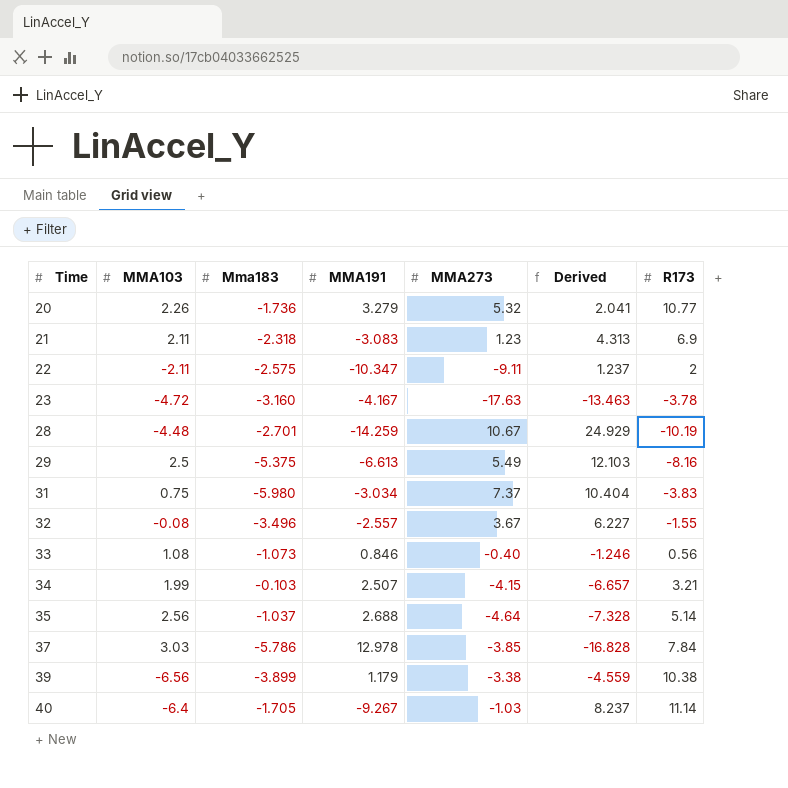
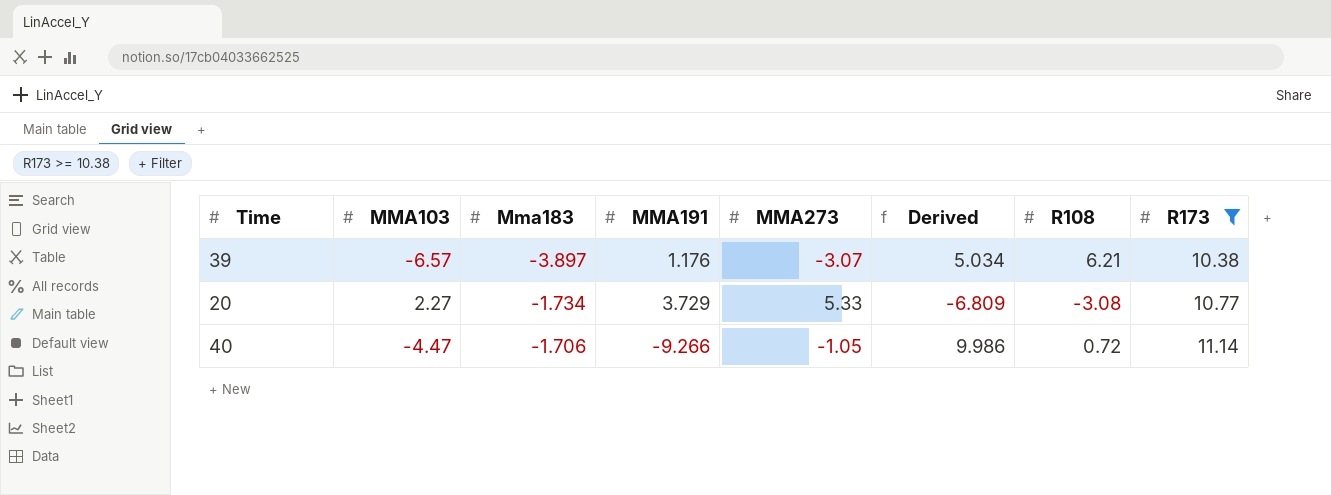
filter: none -> R173 >= 10.38
row order: Time ascending -> Mma183 ascending
column Derived | formula: [MMA273] - [MMA191] -> [R108] - [MMA191]
column R108 | position: none -> 7
39 | MMA103: -6.56 -> -6.57
39 | Mma183: -3.899 -> -3.897
39 | MMA191: 1.179 -> 1.176
39 | MMA273: -3.38 -> -3.07
20 | MMA103: 2.26 -> 2.27
20 | Mma183: -1.736 -> -1.734
20 | MMA191: 3.279 -> 3.729
20 | MMA273: 5.32 -> 5.33
40 | MMA103: -6.4 -> -4.47
40 | Mma183: -1.705 -> -1.706
40 | MMA191: -9.267 -> -9.266
40 | MMA273: -1.03 -> -1.05

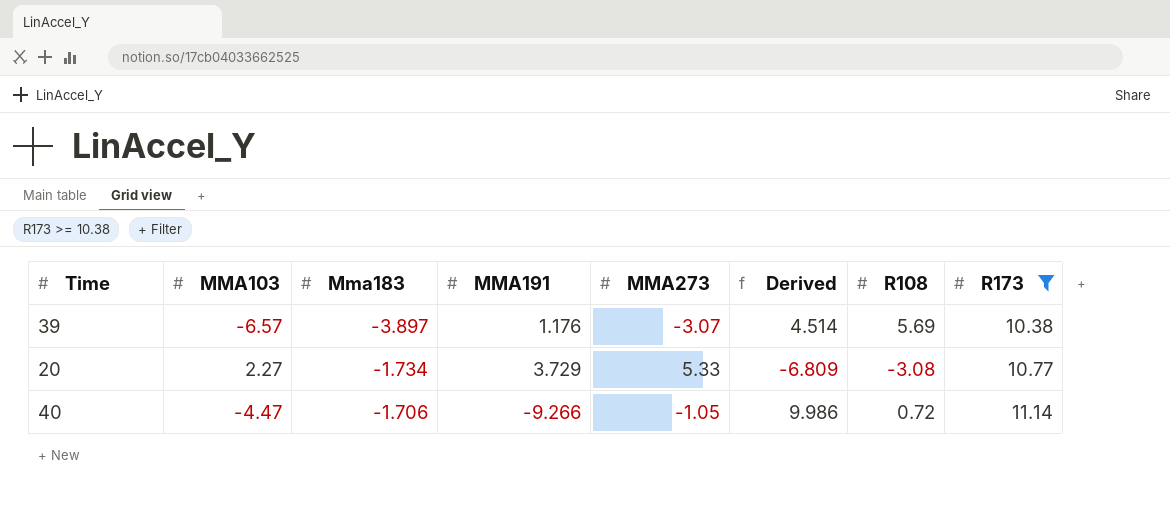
39 | Derived: 5.034 -> 4.514
39 | R108: 6.21 -> 5.69

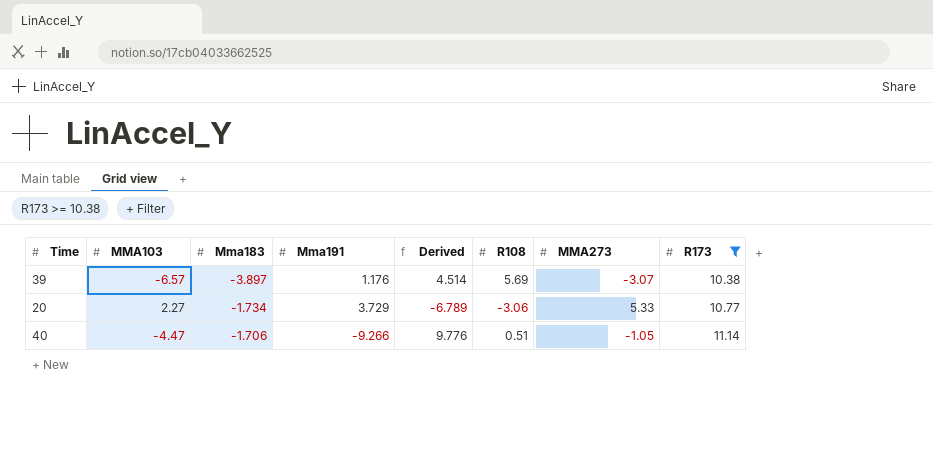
column name: MMA191 -> Mma191
column MMA273 | position: 5 -> 7
20 | Derived: -6.809 -> -6.789
20 | R108: -3.08 -> -3.06
40 | Derived: 9.986 -> 9.776
40 | R108: 0.72 -> 0.51

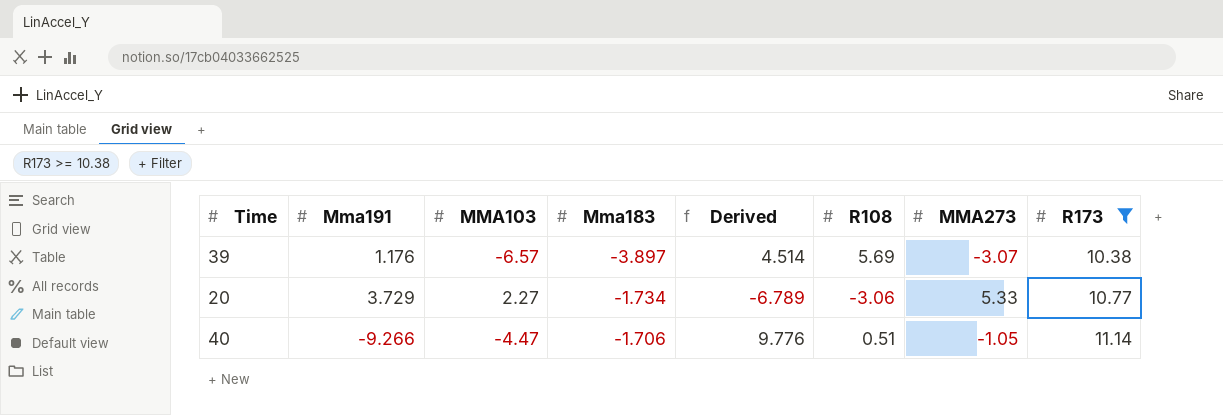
column Mma191 | position: 4 -> 2

